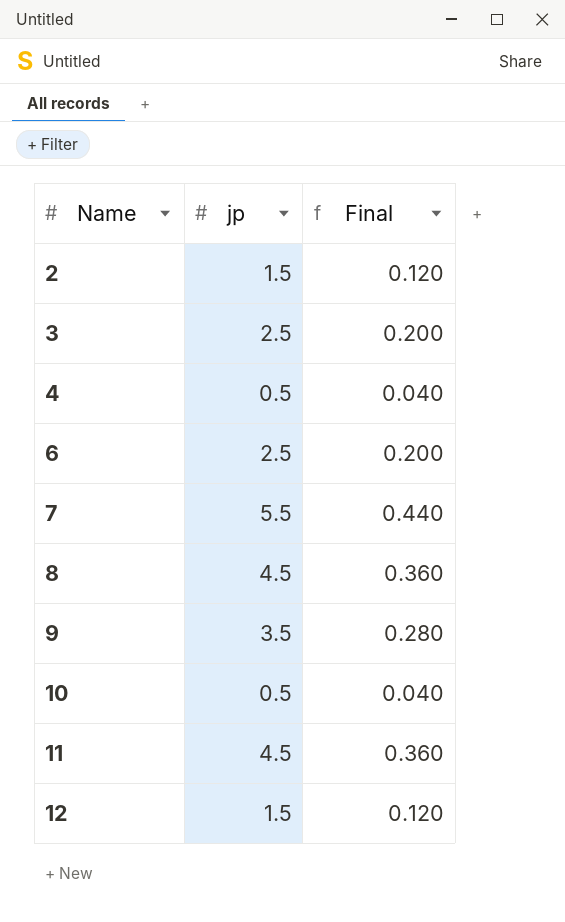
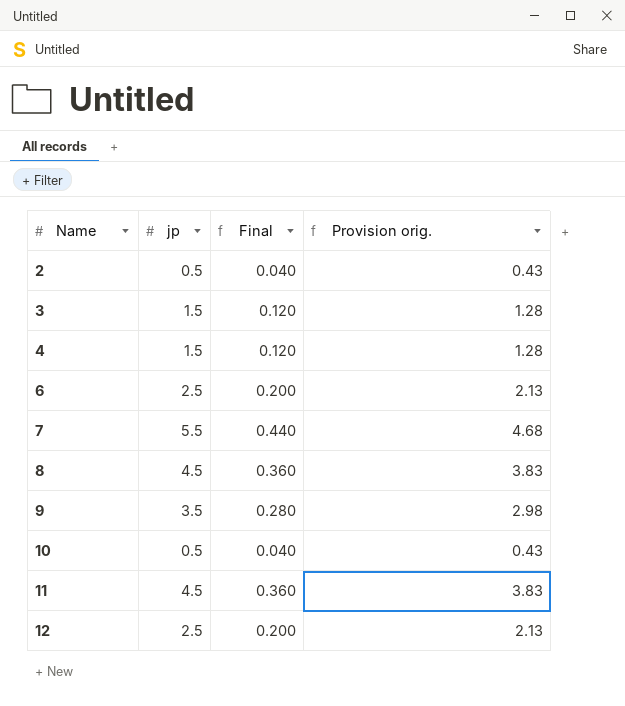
column Provision orig. | formula: none -> [jp] * 0.85
2 | jp: 1.5 -> 0.5
2 | Final: 0.120 -> 0.040
3 | jp: 2.5 -> 1.5
3 | Final: 0.200 -> 0.120
4 | jp: 0.5 -> 1.5
4 | Final: 0.040 -> 0.120
12 | jp: 1.5 -> 2.5
12 | Final: 0.120 -> 0.200

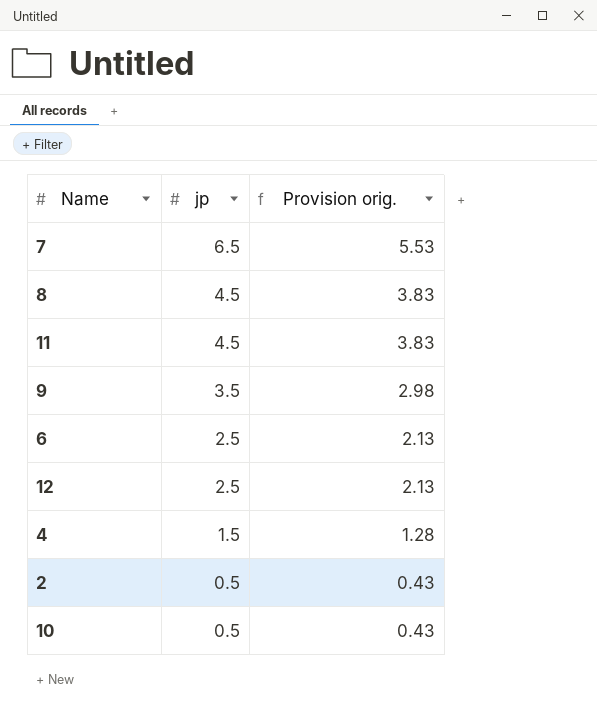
row order: Name ascending -> jp descending
column Final | formula: [jp] * 0.08 -> none
row 3: 1.5 | 0.120 | 1.28 -> none
7 | jp: 5.5 -> 6.5
7 | Provision orig.: 4.68 -> 5.53

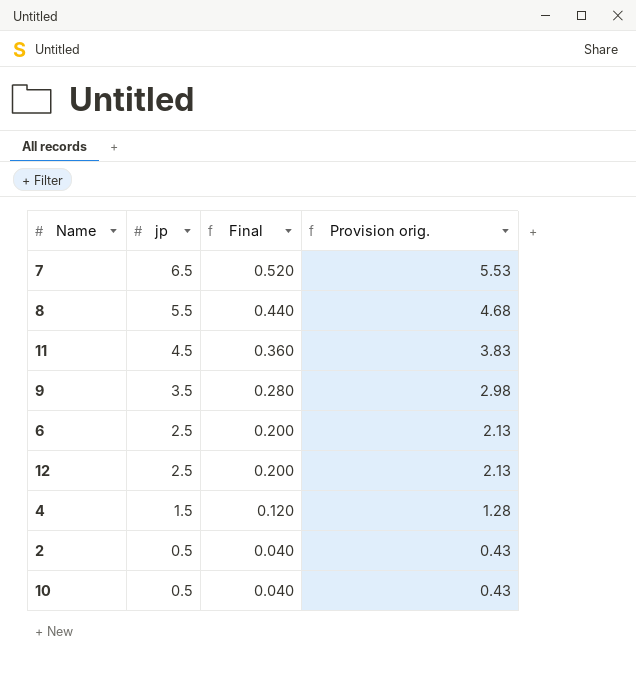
column Final | formula: none -> [jp] * 0.08
8 | jp: 4.5 -> 5.5
8 | Provision orig.: 3.83 -> 4.68

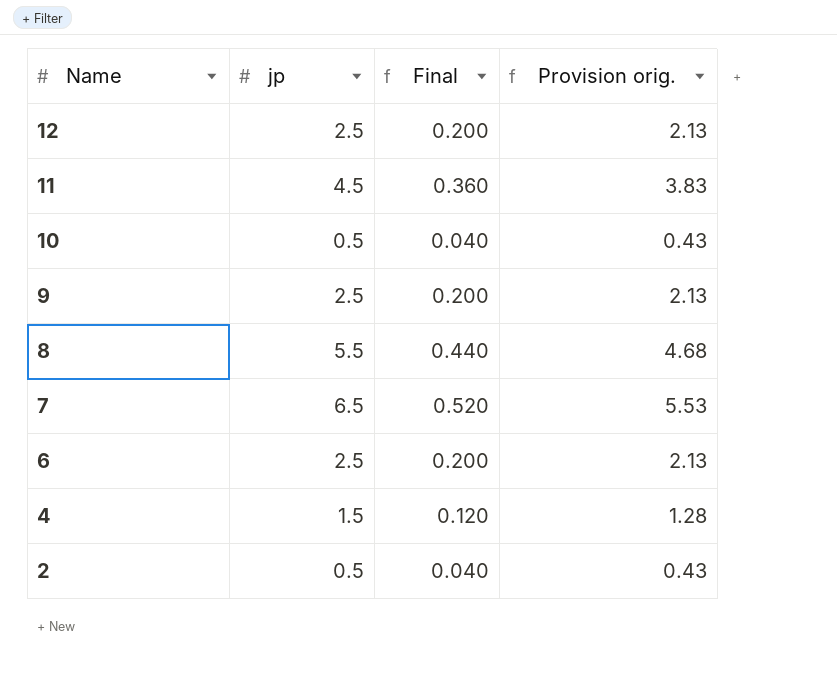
row order: jp descending -> Name descending
9 | jp: 3.5 -> 2.5
9 | Final: 0.280 -> 0.200
9 | Provision orig.: 2.98 -> 2.13

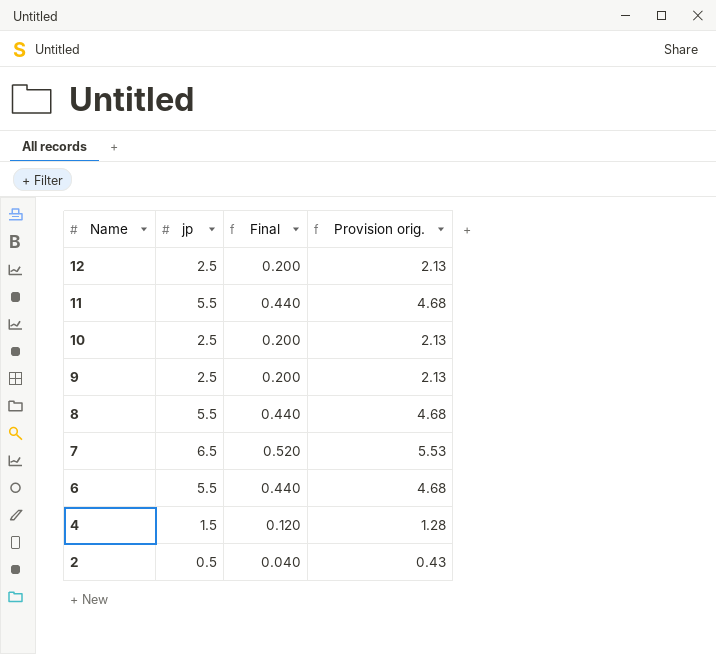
11 | jp: 4.5 -> 5.5
11 | Final: 0.360 -> 0.440
11 | Provision orig.: 3.83 -> 4.68
10 | jp: 0.5 -> 2.5
10 | Final: 0.040 -> 0.200
10 | Provision orig.: 0.43 -> 2.13
6 | jp: 2.5 -> 5.5
6 | Final: 0.200 -> 0.440
6 | Provision orig.: 2.13 -> 4.68

